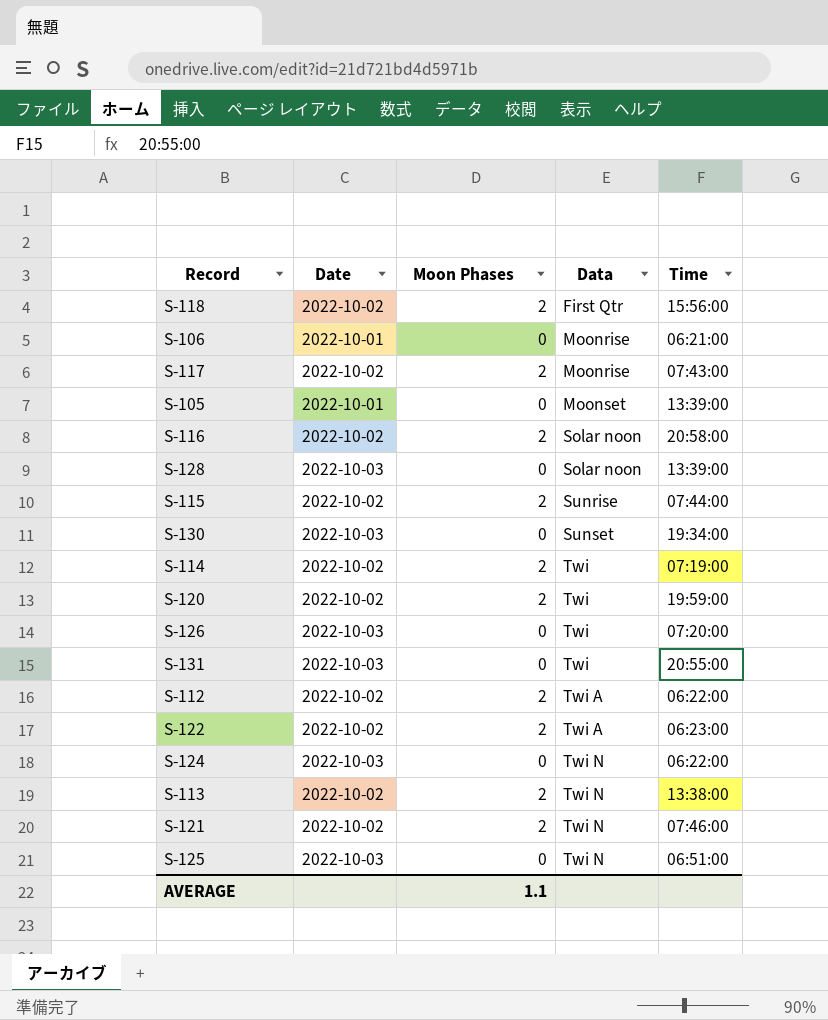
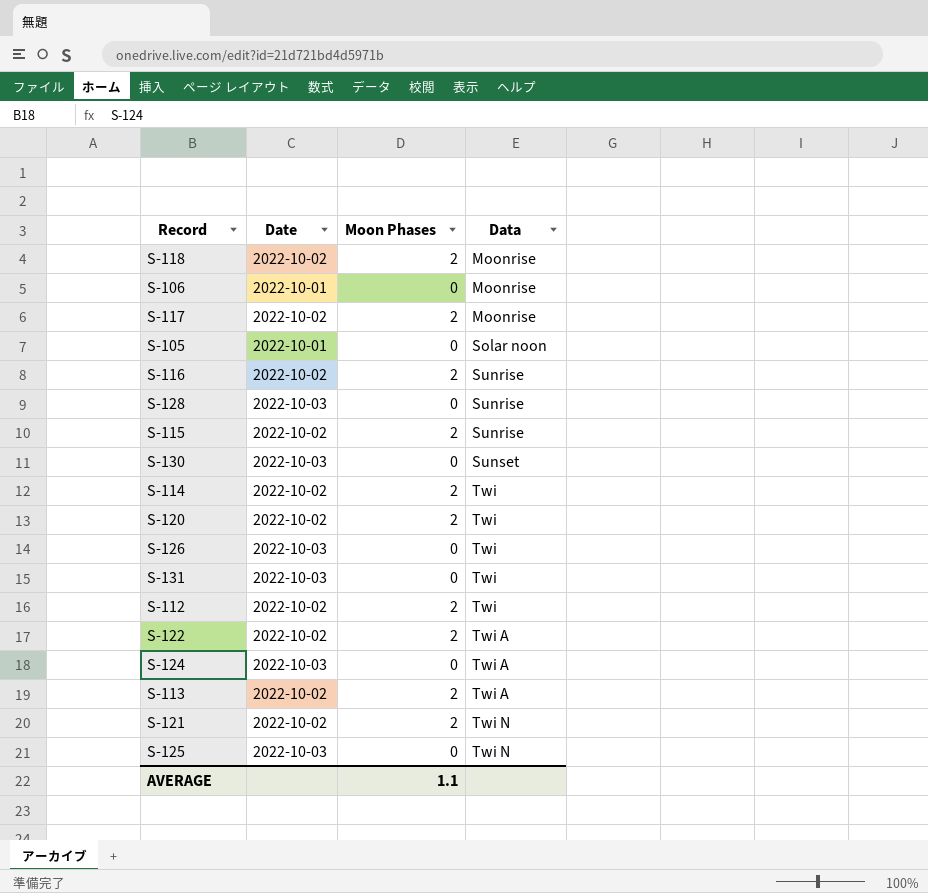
column Time | position: 5 -> none
S-118 | Data: First Qtr -> Moonrise
S-105 | Data: Moonset -> Solar noon
S-116 | Data: Solar noon -> Sunrise
S-128 | Data: Solar noon -> Sunrise
S-112 | Data: Twi A -> Twi
S-124 | Data: Twi N -> Twi A
S-113 | Data: Twi N -> Twi A

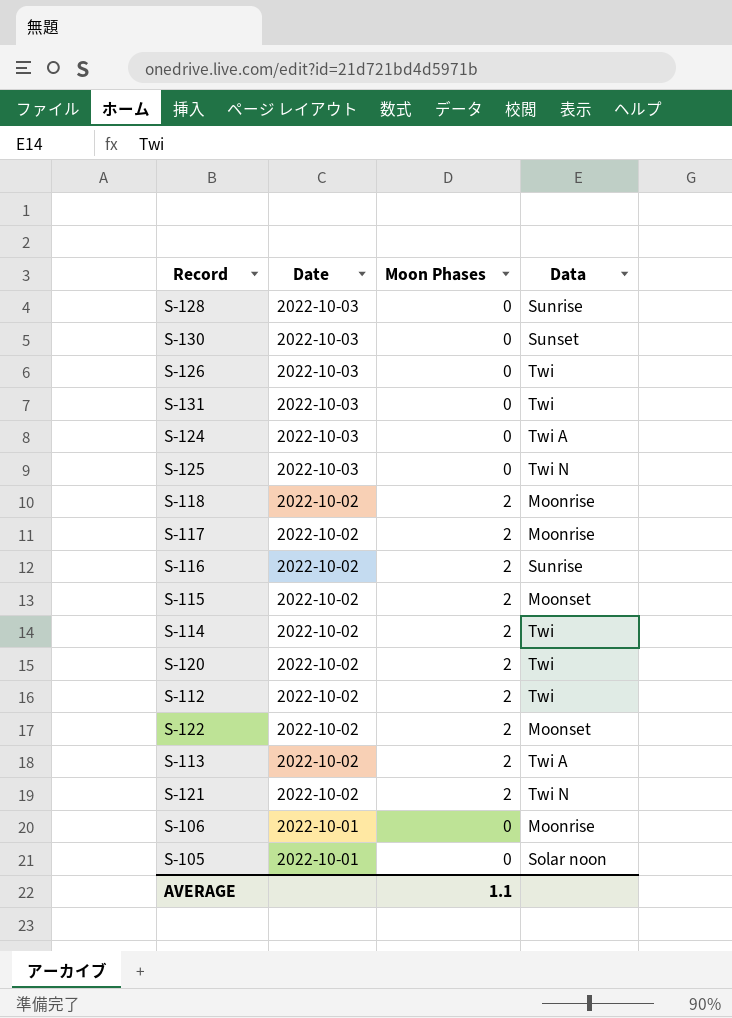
row order: Data ascending -> Date descending
S-115 | Data: Sunrise -> Moonset
S-122 | Data: Twi A -> Moonset

